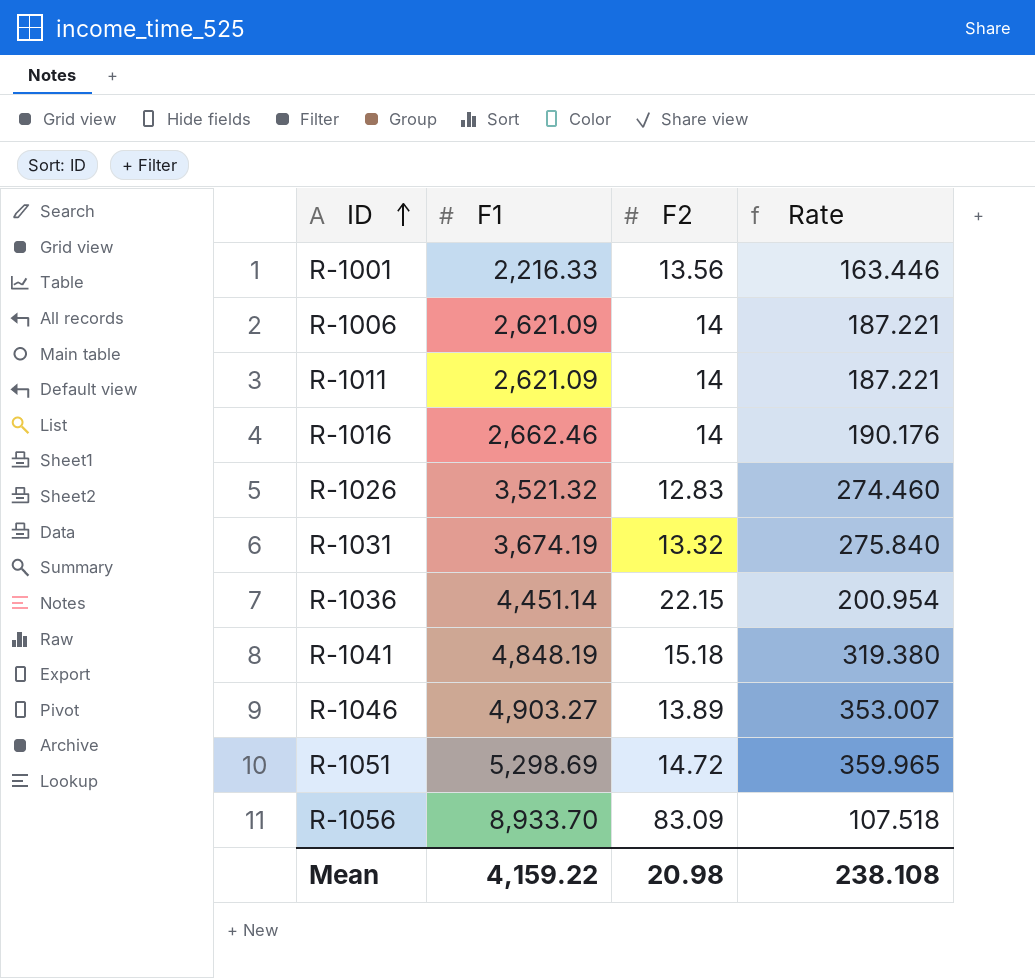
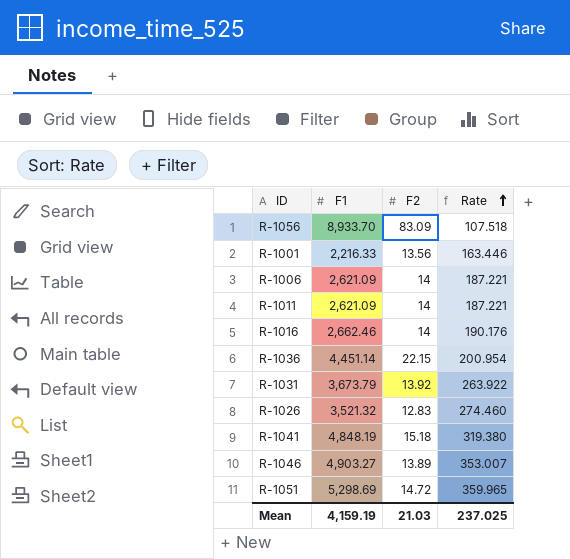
row order: ID ascending -> Rate ascending
R-1031 | F1: 3,674.19 -> 3,673.79
R-1031 | F2: 13.32 -> 13.92
R-1031 | Rate: 275.840 -> 263.922
Mean | F1: 4,159.22 -> 4,159.19
Mean | F2: 20.98 -> 21.03
Mean | Rate: 238.108 -> 237.025

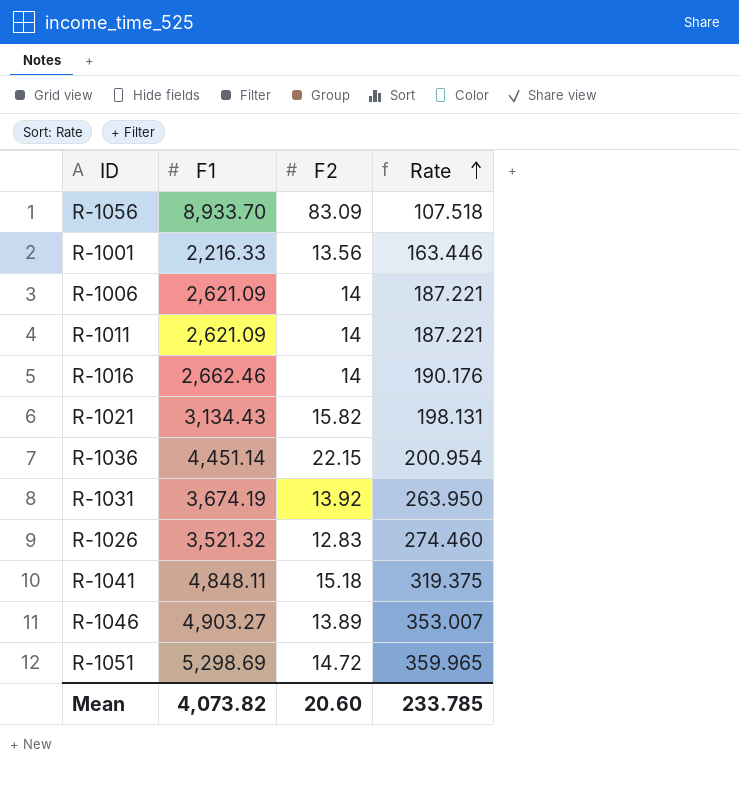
row R-1021: none -> 3,134.43 | 15.82 | 198.131
R-1031 | F1: 3,673.79 -> 3,674.19
R-1031 | Rate: 263.922 -> 263.950
R-1041 | F1: 4,848.19 -> 4,848.11
R-1041 | Rate: 319.380 -> 319.375
Mean | F1: 4,159.19 -> 4,073.82
Mean | F2: 21.03 -> 20.60
Mean | Rate: 237.025 -> 233.785

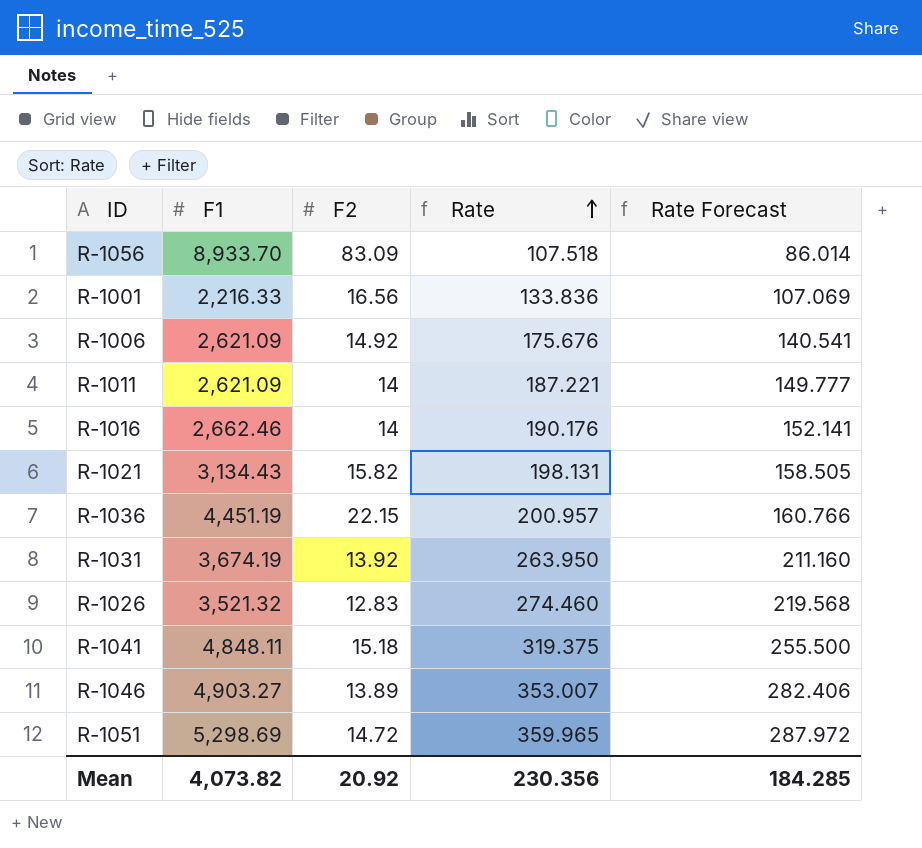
column Rate Forecast | formula: none -> [Rate] * 0.8
R-1001 | F2: 13.56 -> 16.56
R-1001 | Rate: 163.446 -> 133.836
R-1006 | F2: 14 -> 14.92
R-1006 | Rate: 187.221 -> 175.676
R-1036 | F1: 4,451.14 -> 4,451.19
R-1036 | Rate: 200.954 -> 200.957
Mean | F2: 20.60 -> 20.92
Mean | Rate: 233.785 -> 230.356

